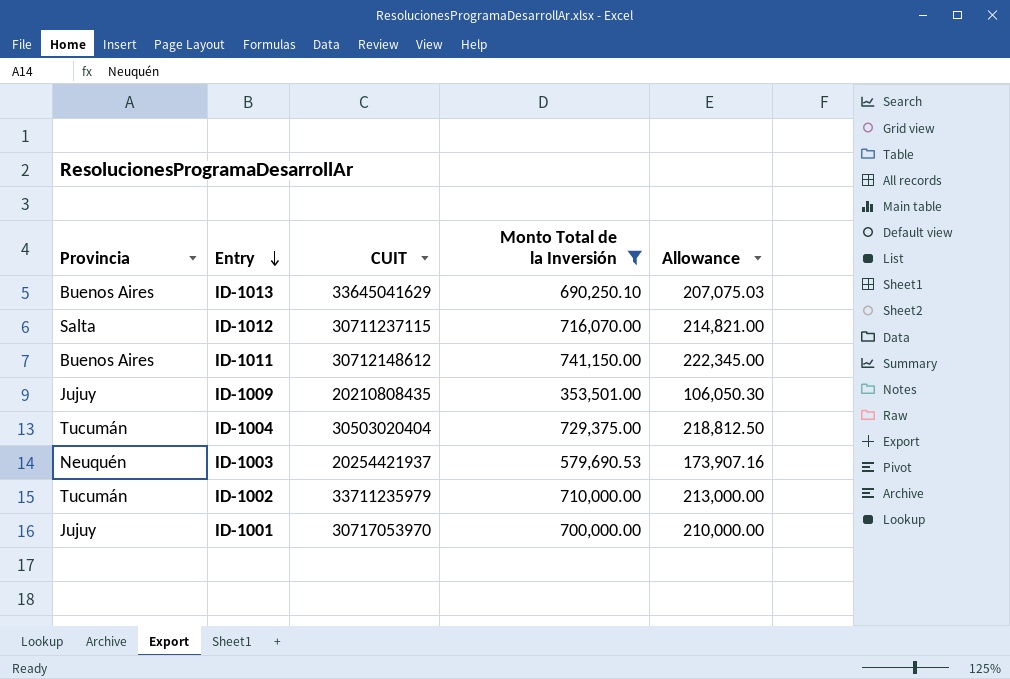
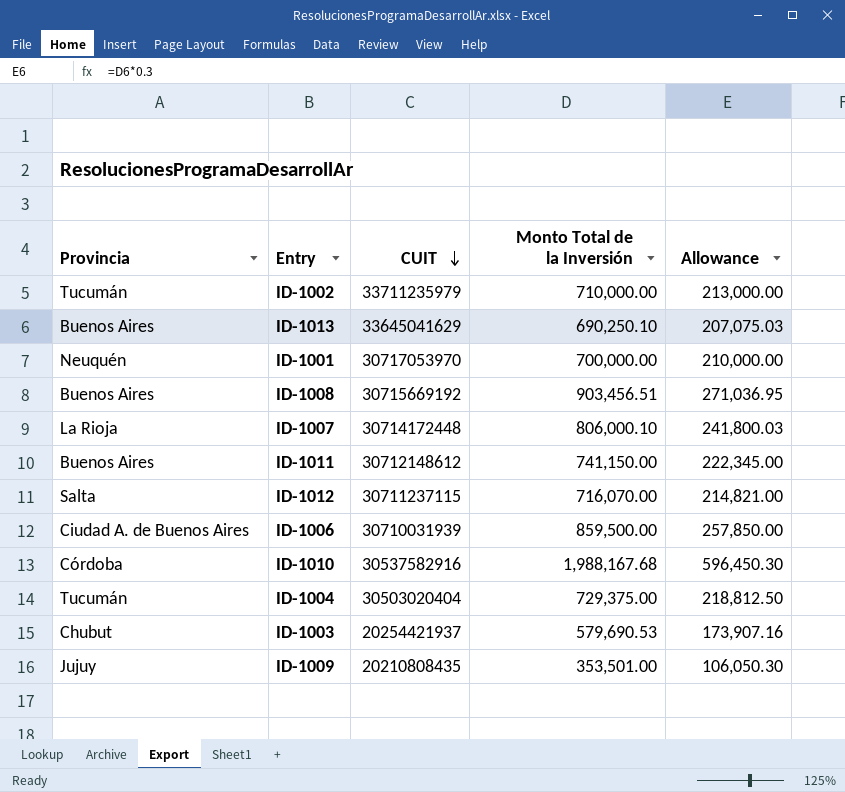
filter: Monto Total de la Inversión <= 741,150.00 -> none
row order: Entry descending -> CUIT descending
ID-1001 | Provincia: Jujuy -> Neuquén
ID-1003 | Provincia: Neuquén -> Chubut

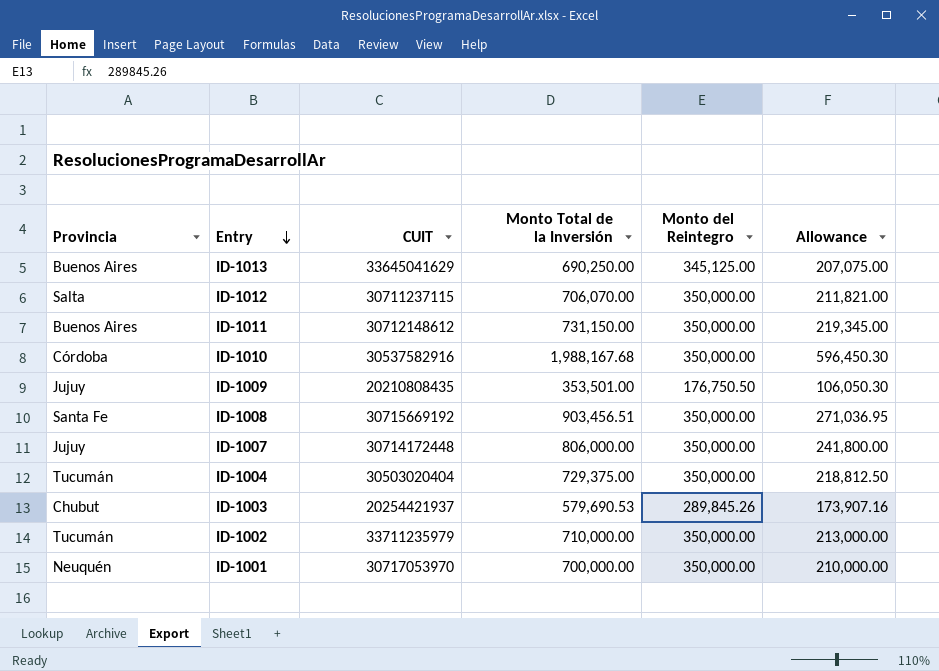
row order: CUIT descending -> Entry descending
column Monto del Reintegro | position: none -> 5
row ID-1006: Ciudad A. de Buenos Aires | 30710031939 | 859,500.00 | 257,850.00 -> none
ID-1013 | Monto Total de la Inversión: 690,250.10 -> 690,250.00
ID-1013 | Allowance: 207,075.03 -> 207,075.00
ID-1012 | Monto Total de la Inversión: 716,070.00 -> 706,070.00
ID-1012 | Allowance: 214,821.00 -> 211,821.00
ID-1011 | Monto Total de la Inversión: 741,150.00 -> 731,150.00
ID-1011 | Allowance: 222,345.00 -> 219,345.00
ID-1008 | Provincia: Buenos Aires -> Santa Fe
ID-1007 | Provincia: La Rioja -> Jujuy
ID-1007 | Monto Total de la Inversión: 806,000.10 -> 806,000.00
ID-1007 | Allowance: 241,800.03 -> 241,800.00

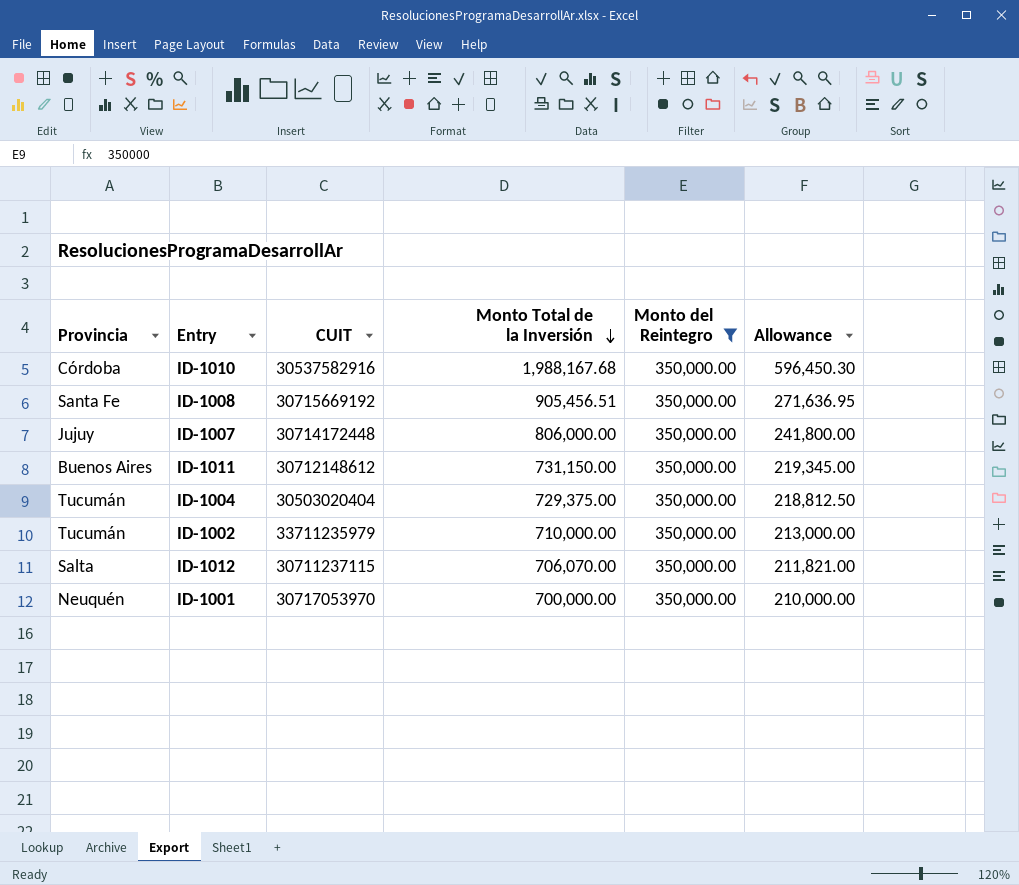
filter: none -> Monto del Reintegro = 350,000.00
row order: Entry descending -> Monto Total de la Inversión descending
ID-1008 | Monto Total de la Inversión: 903,456.51 -> 905,456.51
ID-1008 | Allowance: 271,036.95 -> 271,636.95

